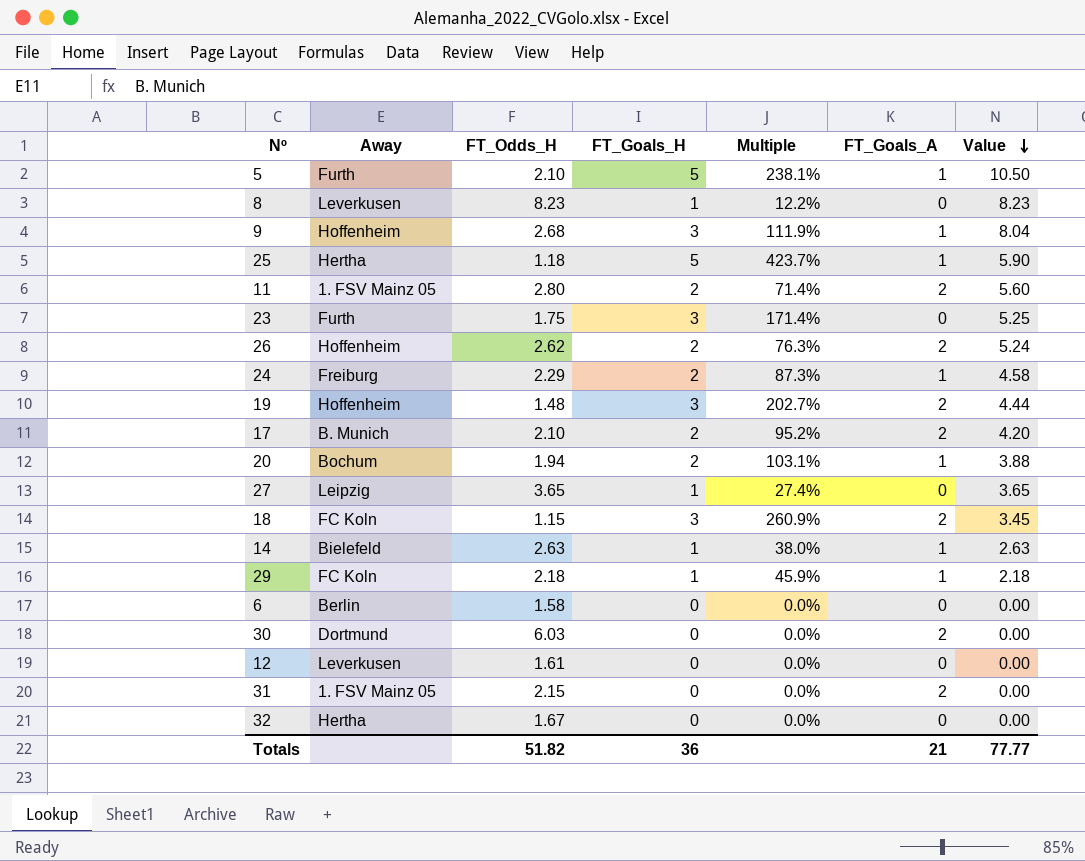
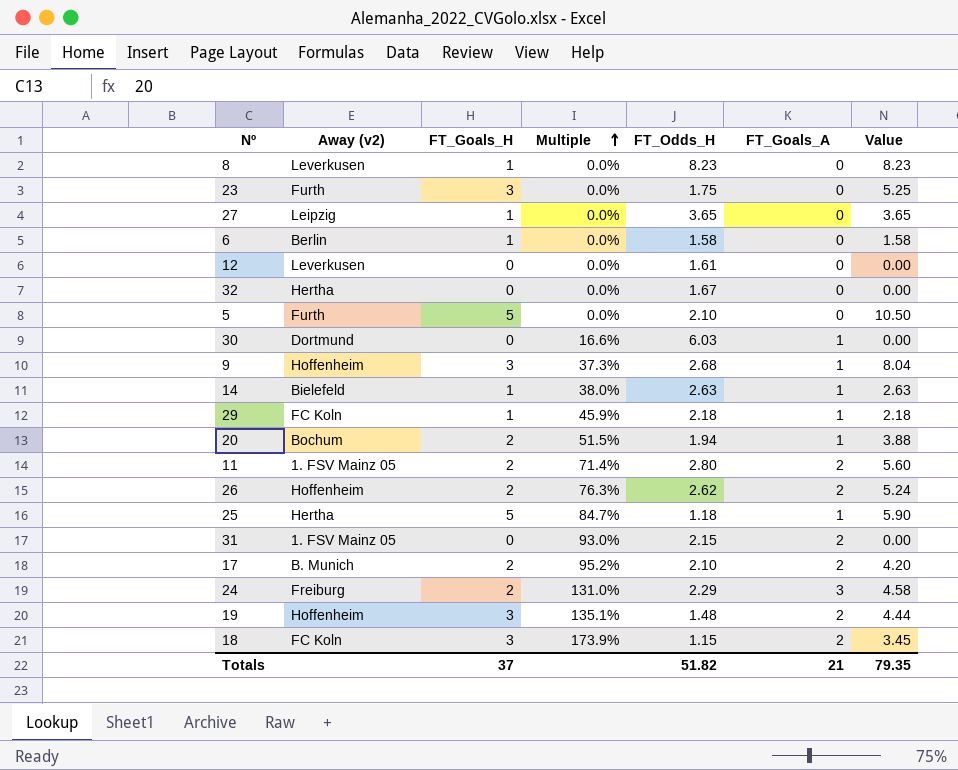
row order: Value descending -> Multiple ascending
column name: Away -> Away (v2)
column Multiple | formula: [FT_Goals_H] / [FT_Odds_H] -> [FT_Goals_A] / [FT_Odds_H]
column FT_Odds_H | position: 3 -> 5
6 | FT_Goals_H: 0 -> 1
6 | Value: 0.00 -> 1.58
5 | FT_Goals_A: 1 -> 0
30 | FT_Goals_A: 2 -> 1
24 | FT_Goals_A: 1 -> 3
Totals | FT_Goals_H: 36 -> 37
Totals | Value: 77.77 -> 79.35

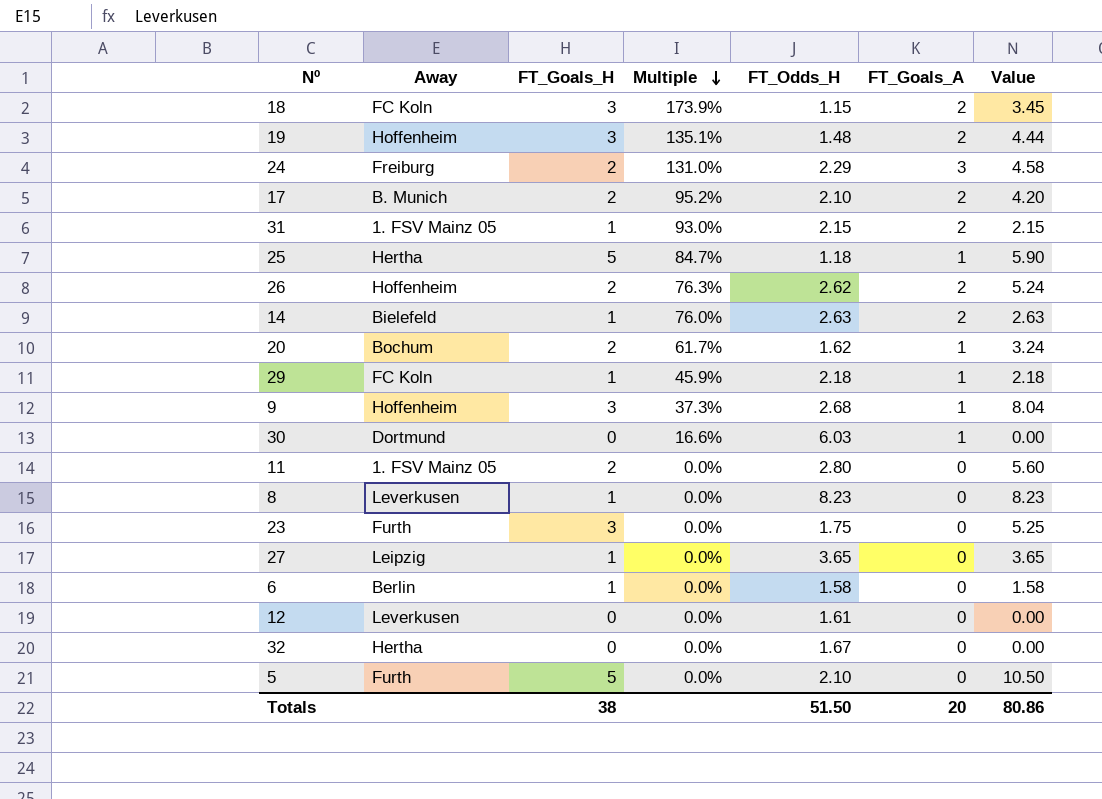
row order: Multiple ascending -> Multiple descending
column name: Away (v2) -> Away
31 | FT_Goals_H: 0 -> 1
31 | Value: 0.00 -> 2.15
14 | Multiple: 38.0% -> 76.0%
14 | FT_Goals_A: 1 -> 2
20 | Multiple: 51.5% -> 61.7%
20 | FT_Odds_H: 1.94 -> 1.62
20 | Value: 3.88 -> 3.24
11 | Multiple: 71.4% -> 0.0%
11 | FT_Goals_A: 2 -> 0
Totals | FT_Goals_H: 37 -> 38
Totals | FT_Odds_H: 51.82 -> 51.50
Totals | FT_Goals_A: 21 -> 20
Totals | Value: 79.35 -> 80.86

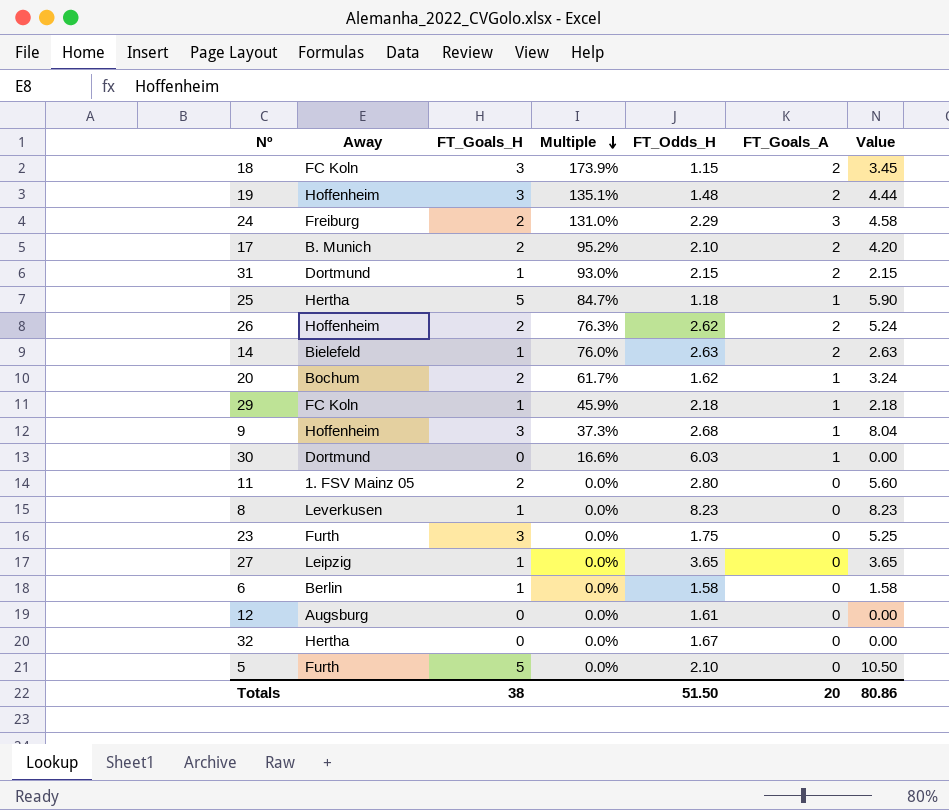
31 | Away: 1. FSV Mainz 05 -> Dortmund
12 | Away: Leverkusen -> Augsburg

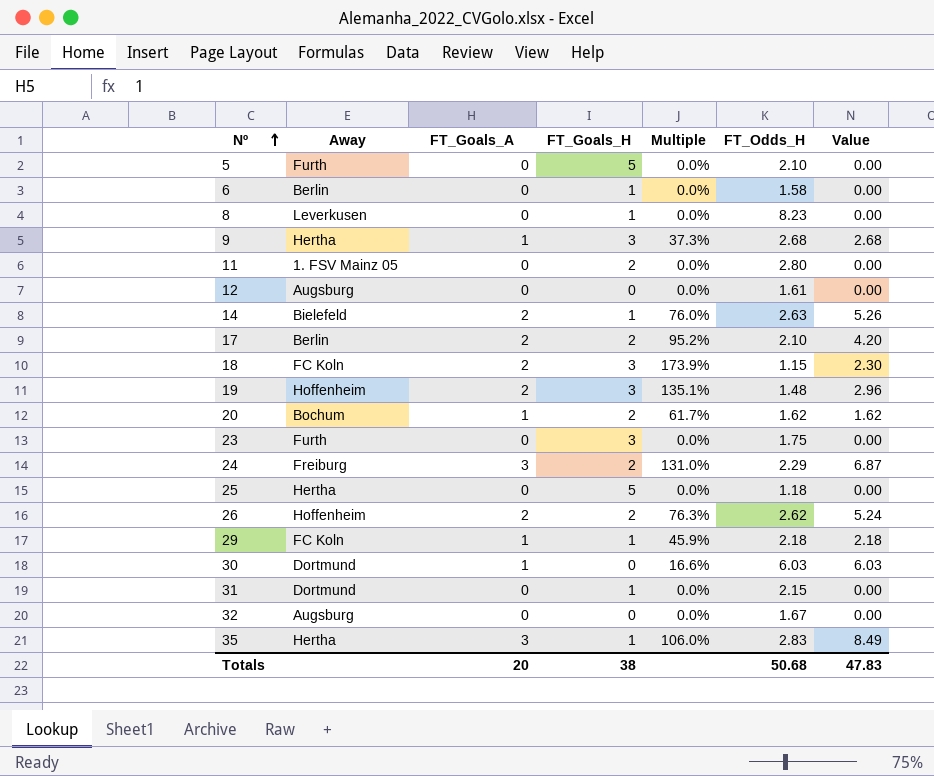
row order: Multiple descending -> Nº ascending
column FT_Goals_A | position: 6 -> 3
column Value | formula: [FT_Goals_H] * [FT_Odds_H] -> [FT_Goals_A] * [FT_Odds_H]
row 27: Leipzig | 1 | 0.0% | 3.65 | 0 | 3.65 -> none
9 | Away: Hoffenheim -> Hertha
17 | Away: B. Munich -> Berlin
25 | FT_Goals_A: 1 -> 0
25 | Multiple: 84.7% -> 0.0%
31 | FT_Goals_A: 2 -> 0
31 | Multiple: 93.0% -> 0.0%
32 | Away: Hertha -> Augsburg
row 35: none -> Hertha | 3 | 1 | 106.0% | 2.83 | 8.49
Totals | FT_Odds_H: 51.50 -> 50.68
Totals | Value: 80.86 -> 47.83

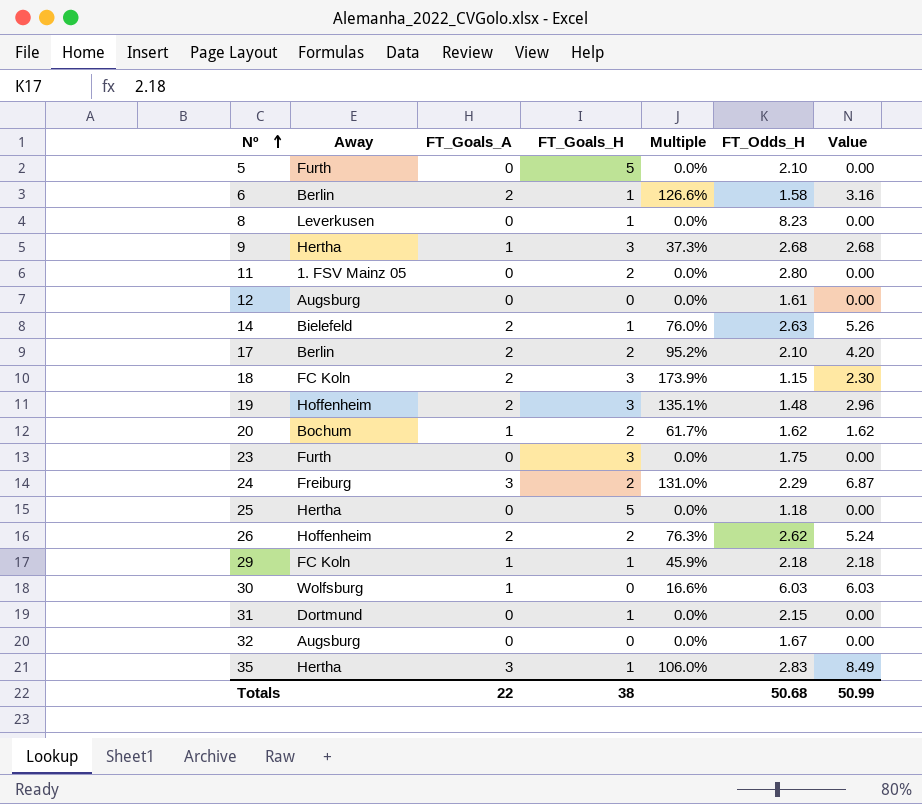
6 | FT_Goals_A: 0 -> 2
6 | Multiple: 0.0% -> 126.6%
6 | Value: 0.00 -> 3.16
30 | Away: Dortmund -> Wolfsburg
Totals | FT_Goals_A: 20 -> 22
Totals | Value: 47.83 -> 50.99

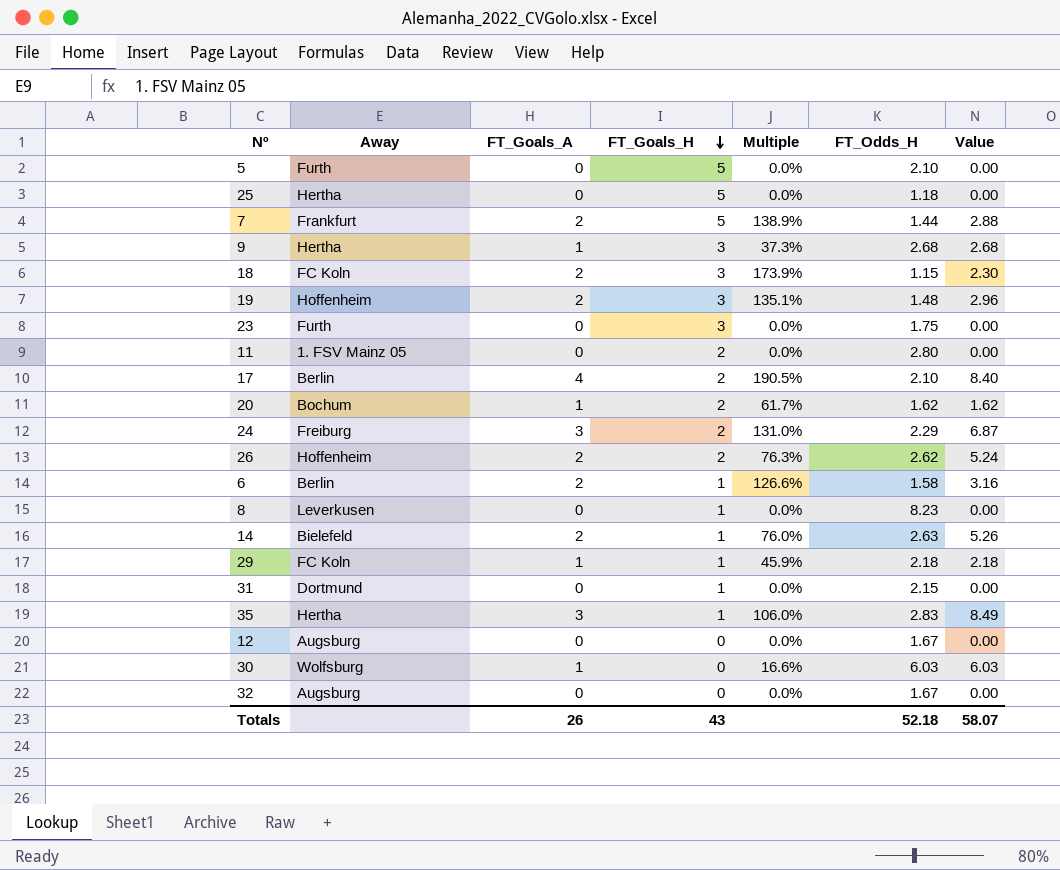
row order: Nº ascending -> FT_Goals_H descending
row 7: none -> Frankfurt | 2 | 5 | 138.9% | 1.44 | 2.88
17 | FT_Goals_A: 2 -> 4
17 | Multiple: 95.2% -> 190.5%
17 | Value: 4.20 -> 8.40
12 | FT_Odds_H: 1.61 -> 1.67
Totals | FT_Goals_A: 22 -> 26
Totals | FT_Goals_H: 38 -> 43
Totals | FT_Odds_H: 50.68 -> 52.18
Totals | Value: 50.99 -> 58.07

